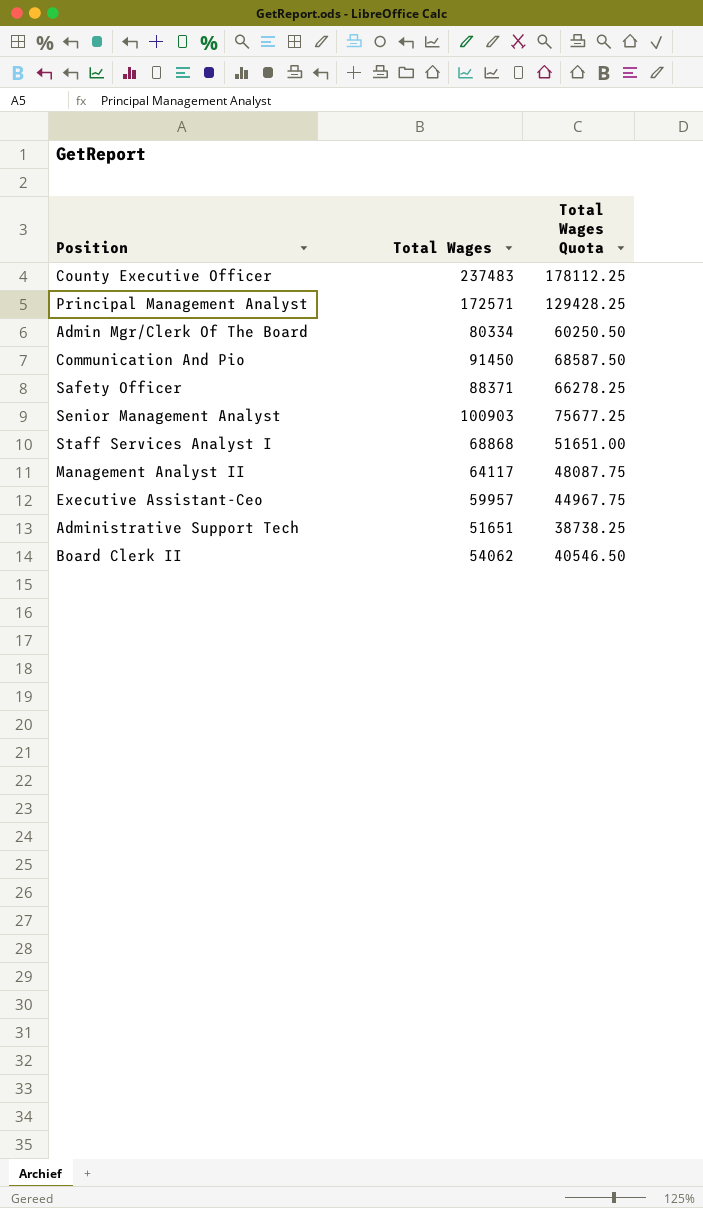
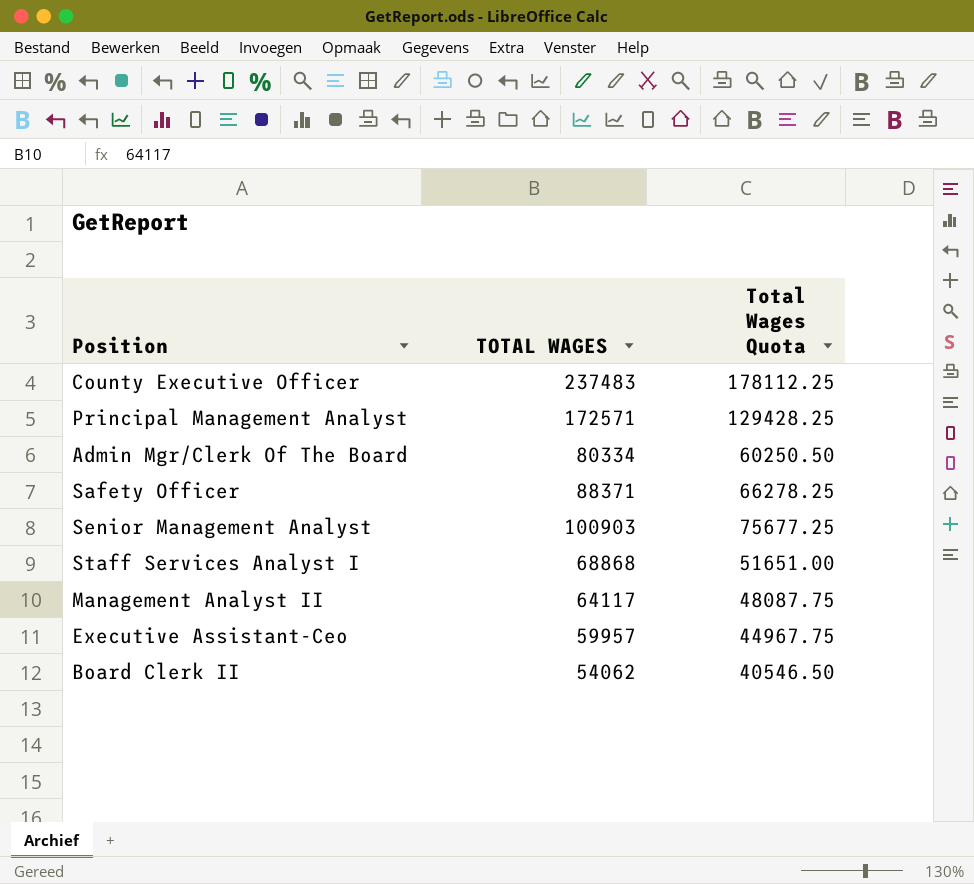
column name: Total Wages -> TOTAL WAGES
row Communication And Pio: 91450 | 68587.50 -> none
row Administrative Support Tech: 51651 | 38738.25 -> none

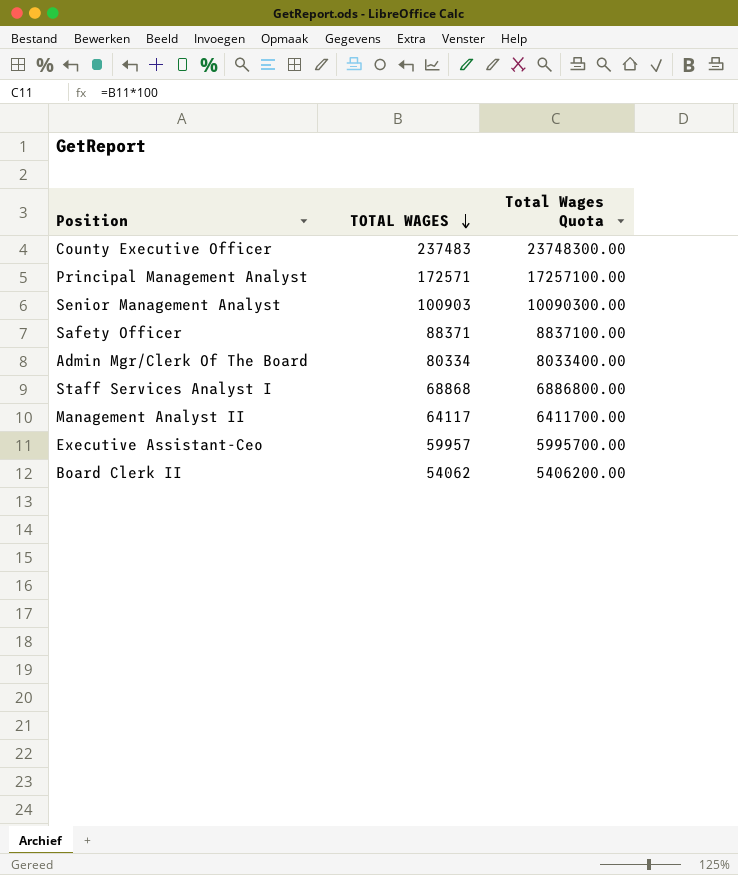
row order: none -> TOTAL WAGES descending
column Total Wages Quota | formula: [TOTAL WAGES] * 0.75 -> [TOTAL WAGES] * 100

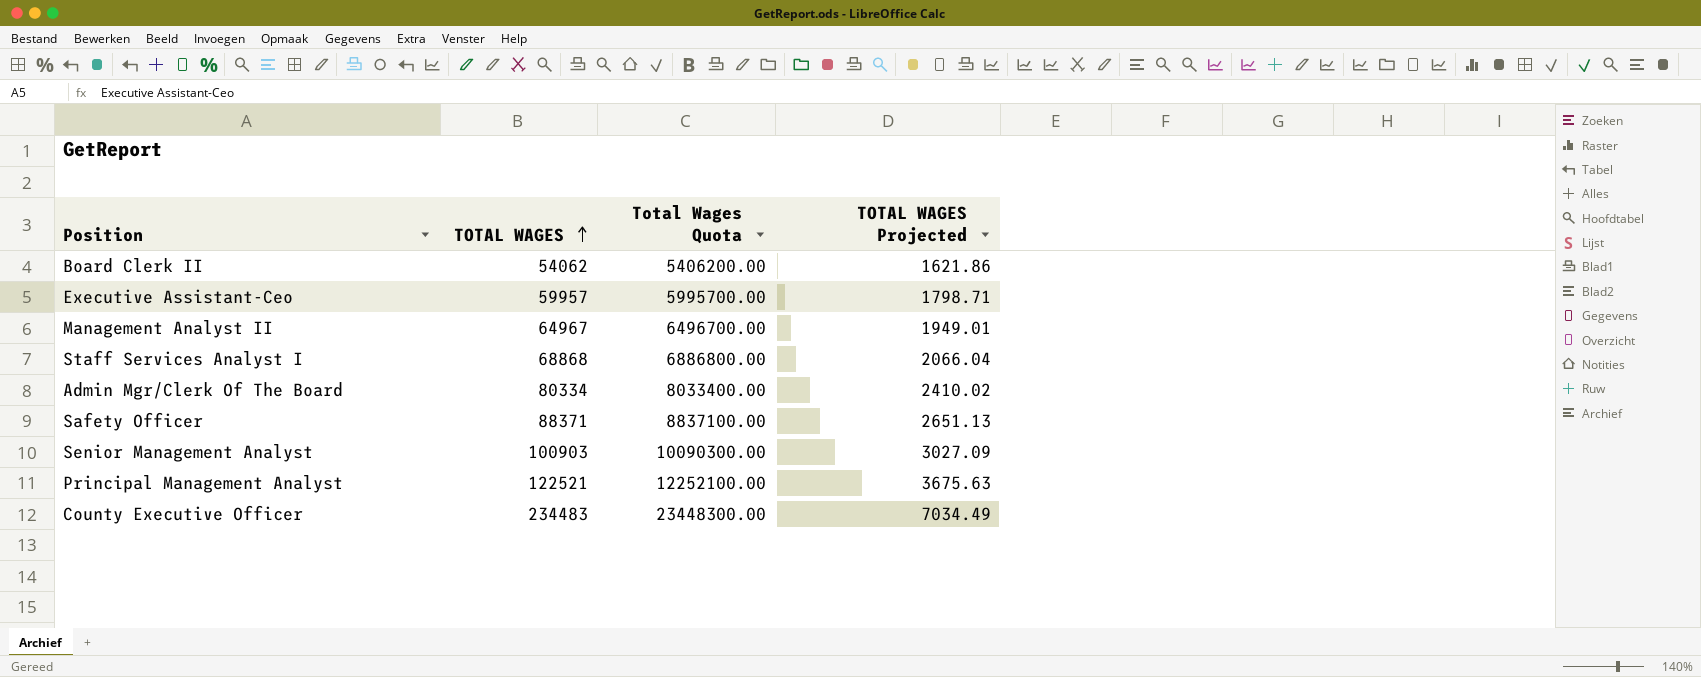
row order: TOTAL WAGES descending -> TOTAL WAGES ascending
column TOTAL WAGES Projected | formula: none -> [TOTAL WAGES] * 0.03
Management Analyst II | TOTAL WAGES: 64117 -> 64967
Management Analyst II | Total Wages Quota: 6411700.00 -> 6496700.00
Principal Management Analyst | TOTAL WAGES: 172571 -> 122521
Principal Management Analyst | Total Wages Quota: 17257100.00 -> 12252100.00
County Executive Officer | TOTAL WAGES: 237483 -> 234483
County Executive Officer | Total Wages Quota: 23748300.00 -> 23448300.00

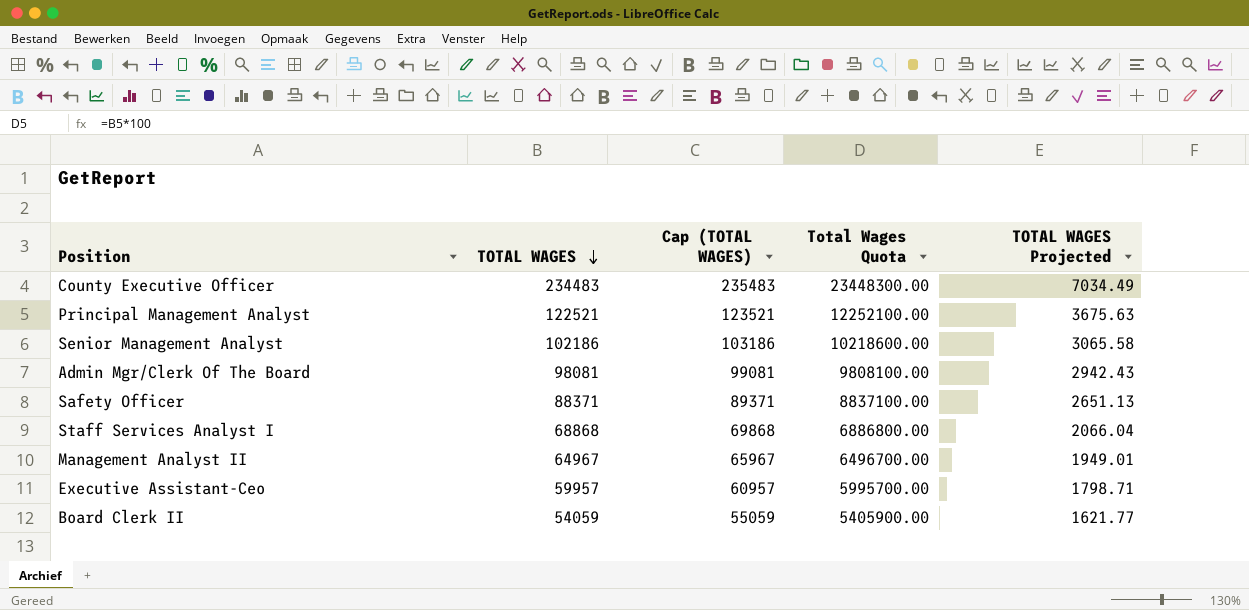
row order: TOTAL WAGES ascending -> TOTAL WAGES descending
column Cap (TOTAL WAGES) | formula: none -> [TOTAL WAGES] + 1000
Senior Management Analyst | TOTAL WAGES: 100903 -> 102186
Senior Management Analyst | Total Wages Quota: 10090300.00 -> 10218600.00
Senior Management Analyst | TOTAL WAGES Projected: 3027.09 -> 3065.58
Admin Mgr/Clerk Of The Board | TOTAL WAGES: 80334 -> 98081
Admin Mgr/Clerk Of The Board | Total Wages Quota: 8033400.00 -> 9808100.00
Admin Mgr/Clerk Of The Board | TOTAL WAGES Projected: 2410.02 -> 2942.43
Board Clerk II | TOTAL WAGES: 54062 -> 54059
Board Clerk II | Total Wages Quota: 5406200.00 -> 5405900.00
Board Clerk II | TOTAL WAGES Projected: 1621.86 -> 1621.77

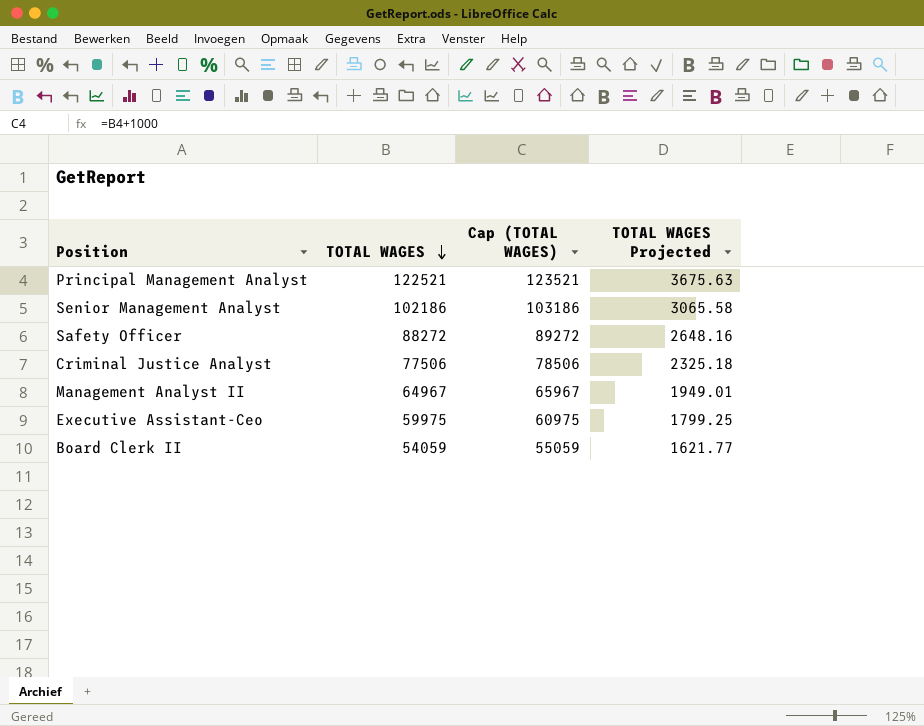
column Total Wages Quota | formula: [TOTAL WAGES] * 100 -> none
row County Executive Officer: 234483 | 235483 | 23448300.00 | 7034.49 -> none
row Admin Mgr/Clerk Of The Board: 98081 | 99081 | 9808100.00 | 2942.43 -> none
row Staff Services Analyst I: 68868 | 69868 | 6886800.00 | 2066.04 -> none
Safety Officer | TOTAL WAGES: 88371 -> 88272
Safety Officer | Cap (TOTAL WAGES): 89371 -> 89272
Safety Officer | TOTAL WAGES Projected: 2651.13 -> 2648.16
row Criminal Justice Analyst: none -> 77506 | 78506 | 2325.18
Executive Assistant-Ceo | TOTAL WAGES: 59957 -> 59975
Executive Assistant-Ceo | Cap (TOTAL WAGES): 60957 -> 60975
Executive Assistant-Ceo | TOTAL WAGES Projected: 1798.71 -> 1799.25

